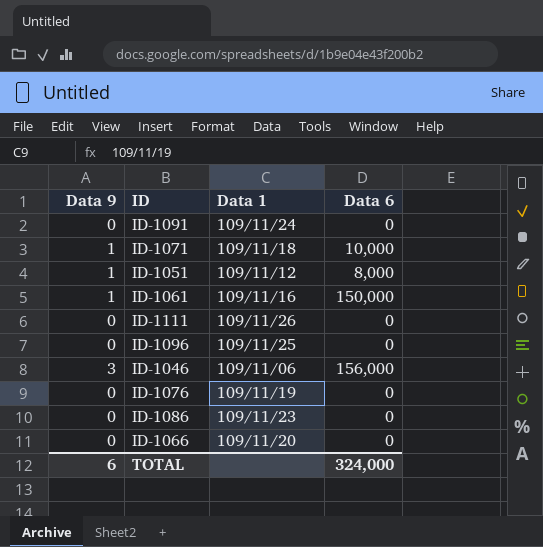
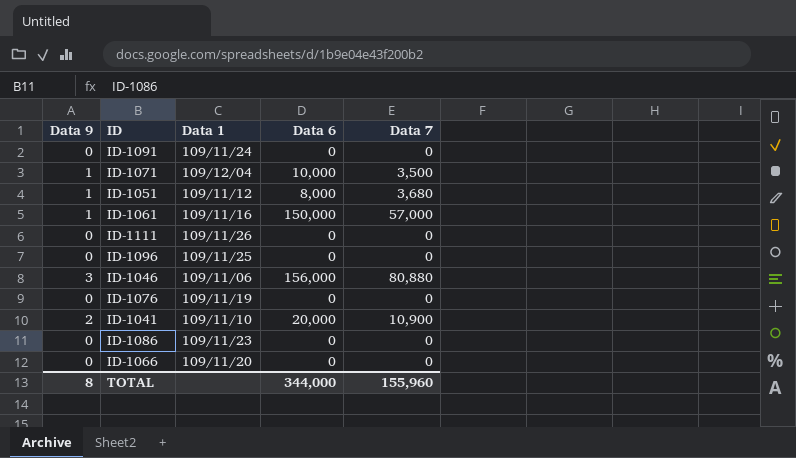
column Data 7 | position: none -> 5
ID-1071 | Data 1: 109/11/18 -> 109/12/04
row ID-1041: none -> 2 | 109/11/10 | 20,000 | 10,900
TOTAL | Data 9: 6 -> 8
TOTAL | Data 6: 324,000 -> 344,000

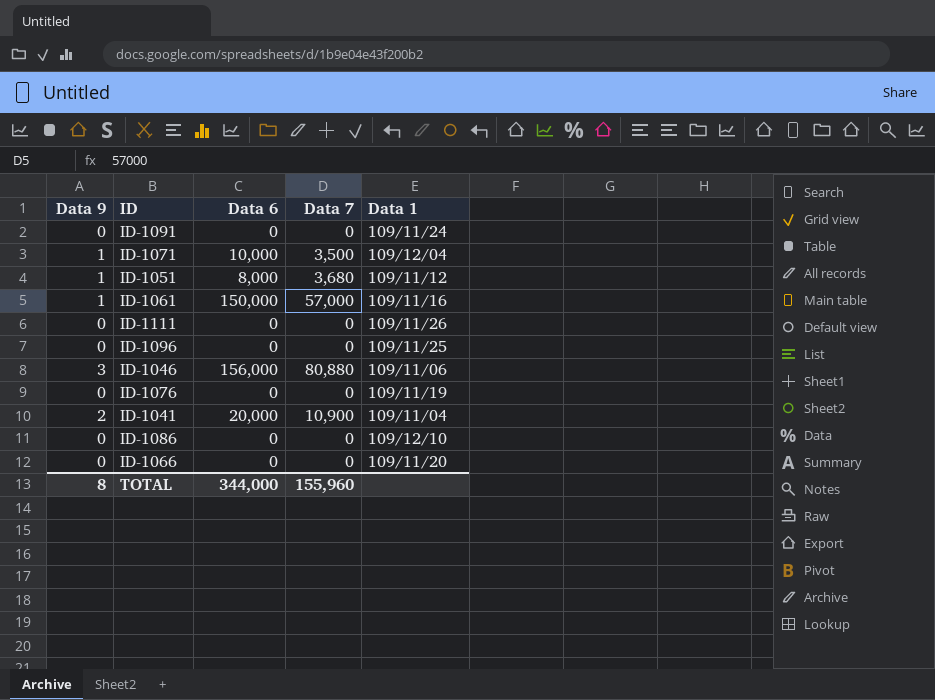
column Data 1 | position: 3 -> 5
ID-1041 | Data 1: 109/11/10 -> 109/11/04
ID-1086 | Data 1: 109/11/23 -> 109/12/10

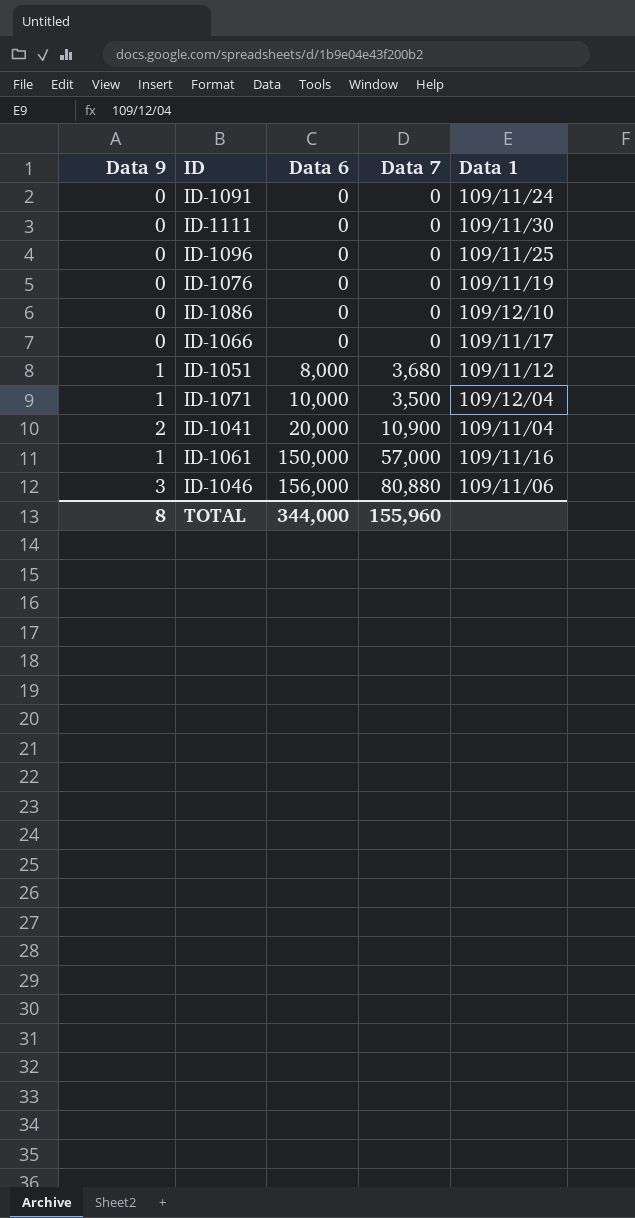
row order: none -> Data 6 ascending
ID-1111 | Data 1: 109/11/26 -> 109/11/30
ID-1066 | Data 1: 109/11/20 -> 109/11/17

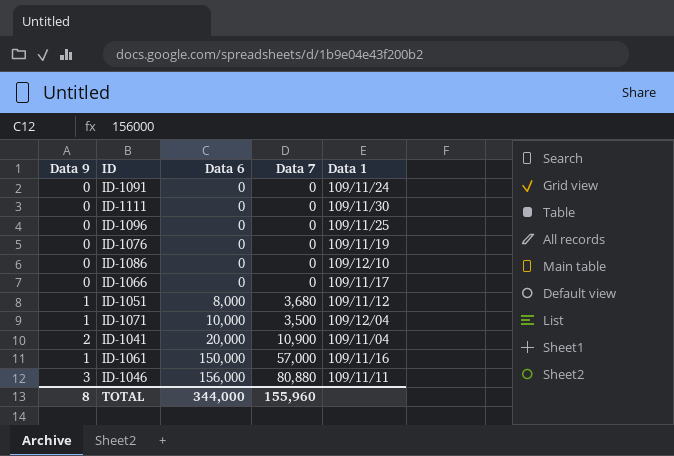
ID-1046 | Data 1: 109/11/06 -> 109/11/11

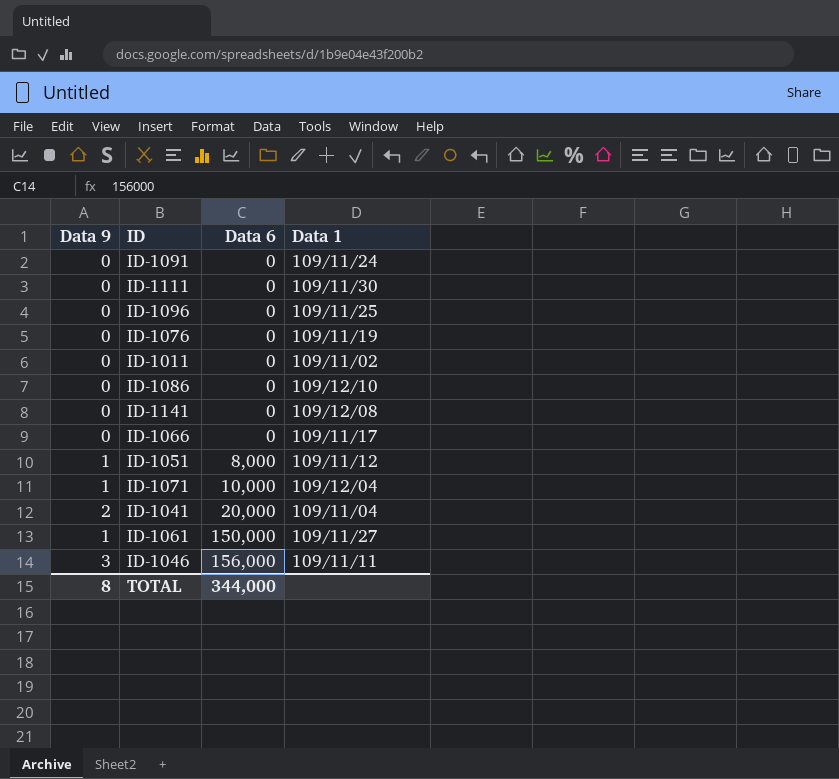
column Data 7 | position: 4 -> none
row ID-1011: none -> 0 | 0 | 109/11/02
row ID-1141: none -> 0 | 0 | 109/12/08
ID-1061 | Data 1: 109/11/16 -> 109/11/27

